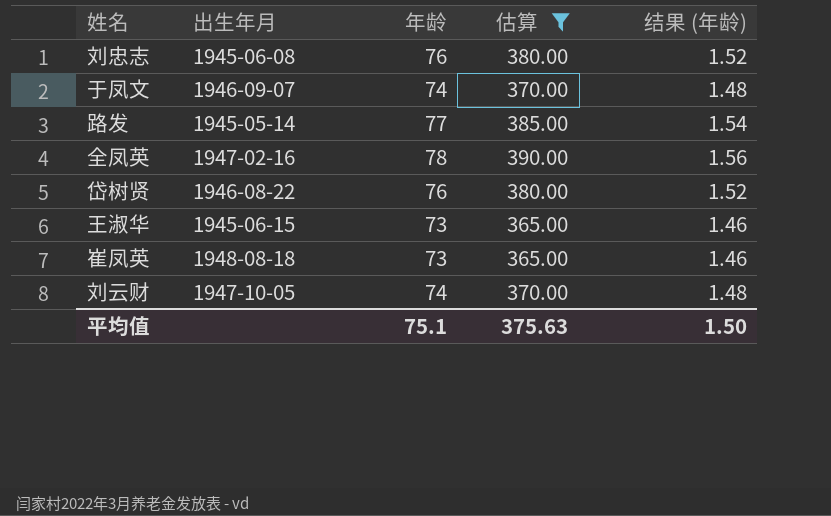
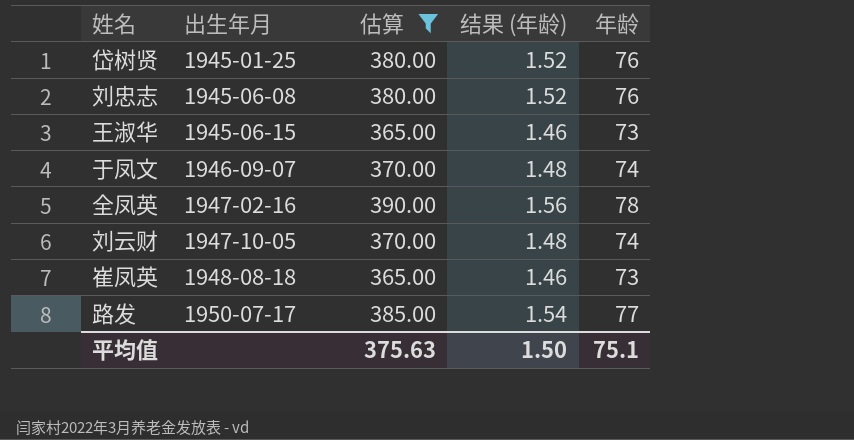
row order: none -> 出生年月 ascending
column 年龄 | position: 3 -> 5
岱树贤 | 出生年月: 1946-08-22 -> 1945-01-25
路发 | 出生年月: 1945-05-14 -> 1950-07-17

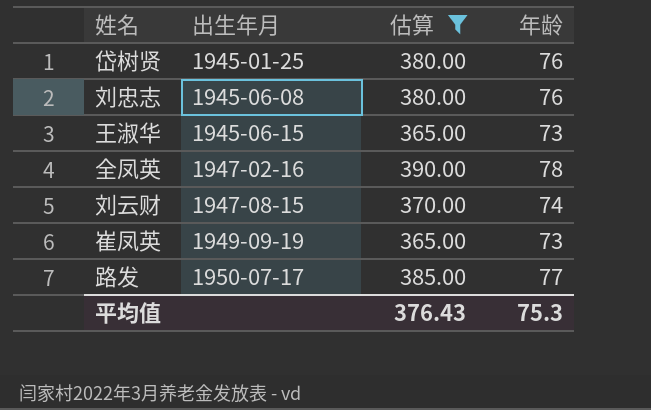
column 结果 (年龄) | formula: [年龄] * 0.02 -> none
row 于凤文: 1946-09-07 | 370.00 | 1.48 | 74 -> none
刘云财 | 出生年月: 1947-10-05 -> 1947-08-15
崔凤英 | 出生年月: 1948-08-18 -> 1949-09-19
平均值 | 估算: 375.63 -> 376.43
平均值 | 年龄: 75.1 -> 75.3

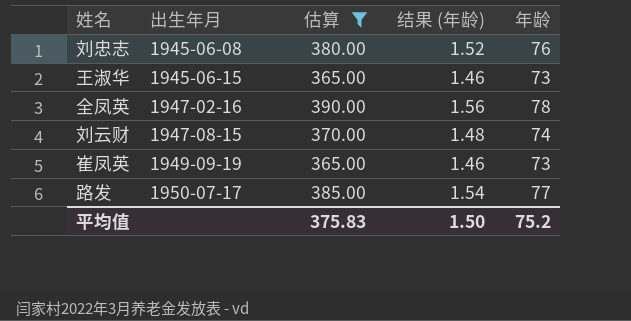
column 结果 (年龄) | formula: none -> [年龄] * 0.02
row 岱树贤: 1945-01-25 | 380.00 | 76 -> none
平均值 | 估算: 376.43 -> 375.83
平均值 | 年龄: 75.3 -> 75.2

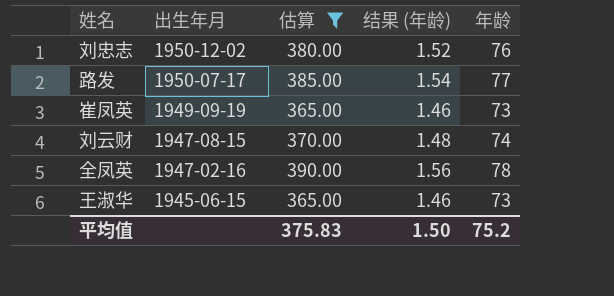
row order: 出生年月 ascending -> 出生年月 descending
刘忠志 | 出生年月: 1945-06-08 -> 1950-12-02

